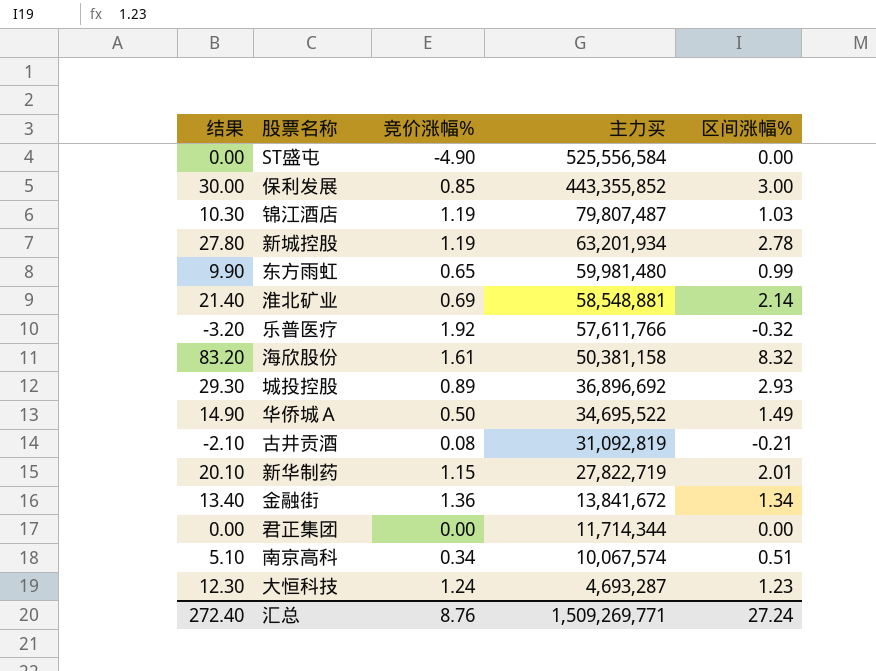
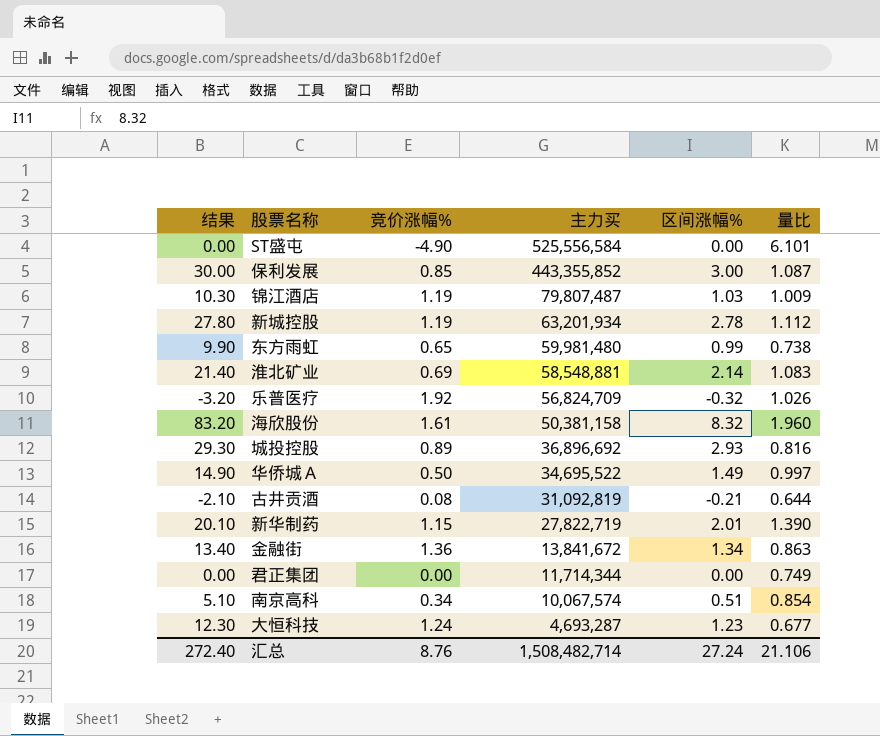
column 量比 | position: none -> 6
乐普医疗 | 主力买: 57,611,766 -> 56,824,709
汇总 | 主力买: 1,509,269,771 -> 1,508,482,714

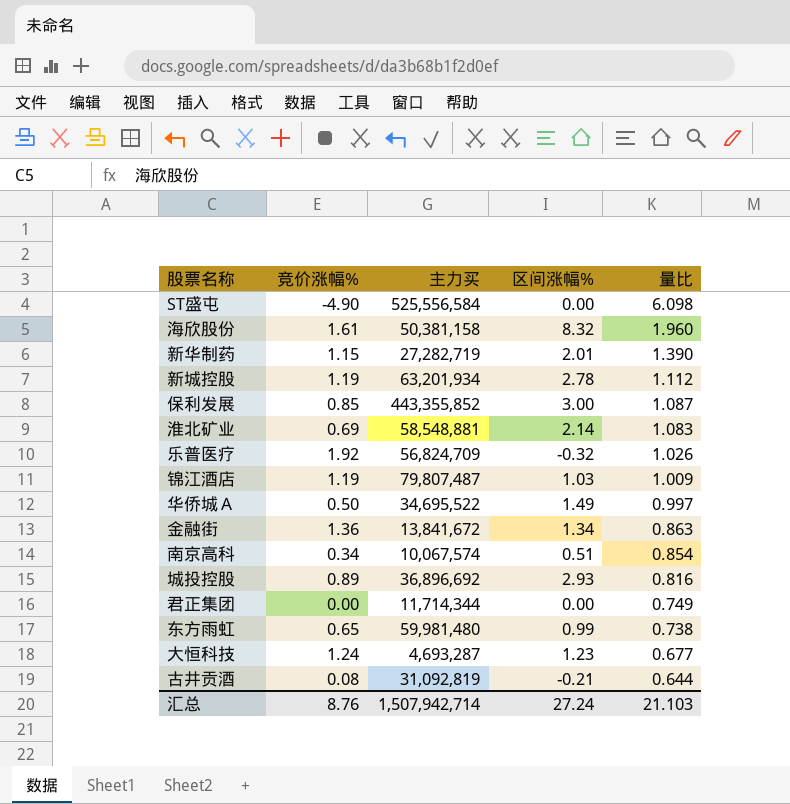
row order: 主力买 descending -> 量比 descending
column 结果 | formula: [区间涨幅%] * 10 -> none
ST盛屯 | 量比: 6.101 -> 6.098
新华制药 | 主力买: 27,822,719 -> 27,282,719
汇总 | 主力买: 1,508,482,714 -> 1,507,942,714
汇总 | 量比: 21.106 -> 21.103

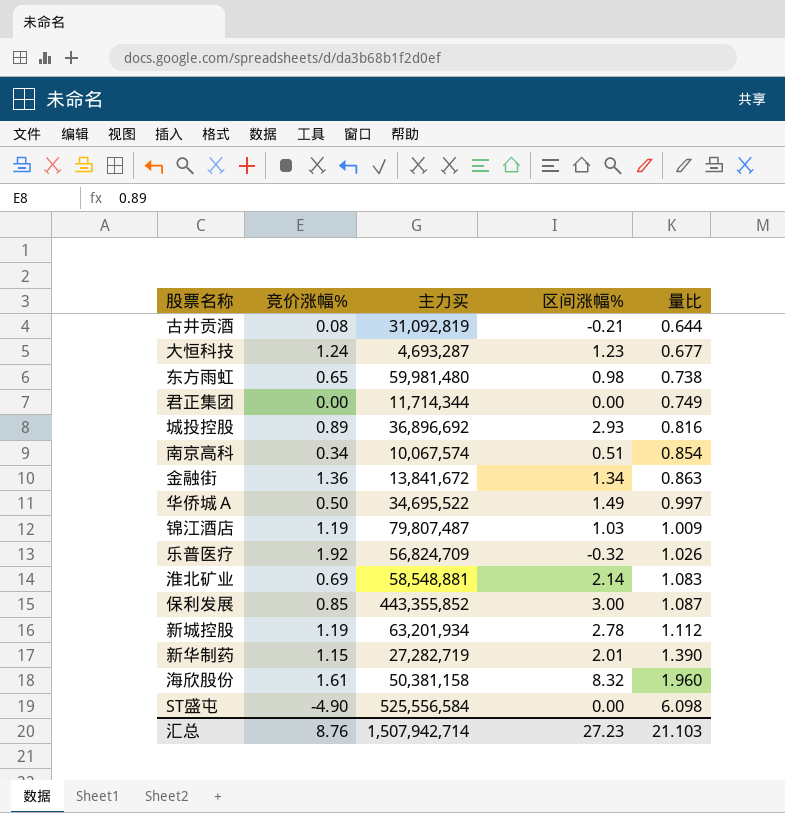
row order: 量比 descending -> 量比 ascending
东方雨虹 | 区间涨幅%: 0.99 -> 0.98
汇总 | 区间涨幅%: 27.24 -> 27.23

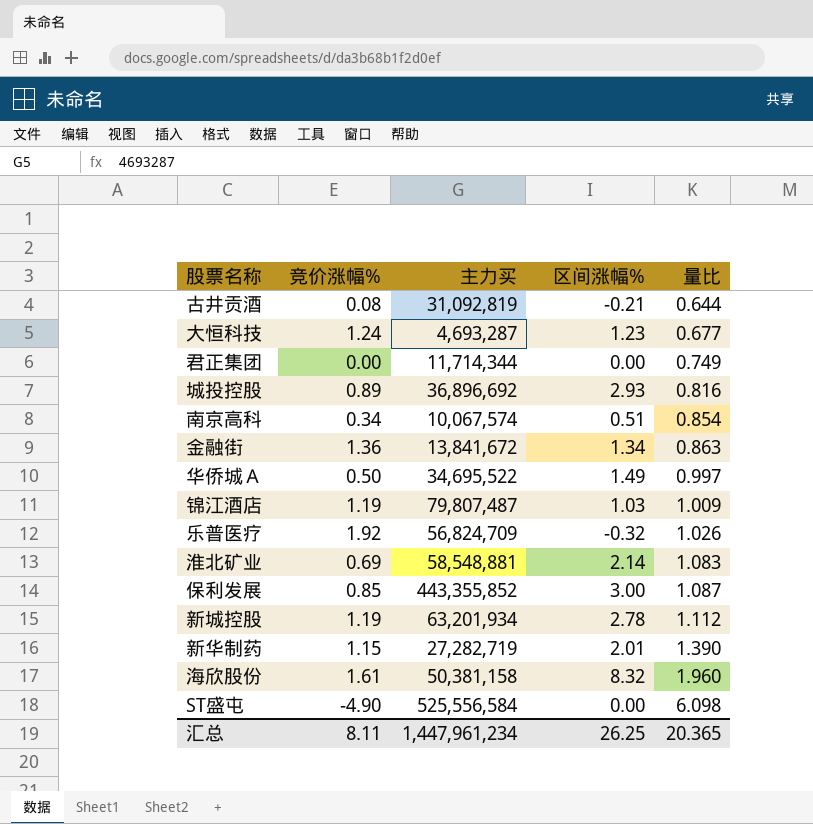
row 东方雨虹: 0.65 | 59,981,480 | 0.98 | 0.738 -> none
汇总 | 竞价涨幅%: 8.76 -> 8.11
汇总 | 主力买: 1,507,942,714 -> 1,447,961,234
汇总 | 区间涨幅%: 27.23 -> 26.25
汇总 | 量比: 21.103 -> 20.365

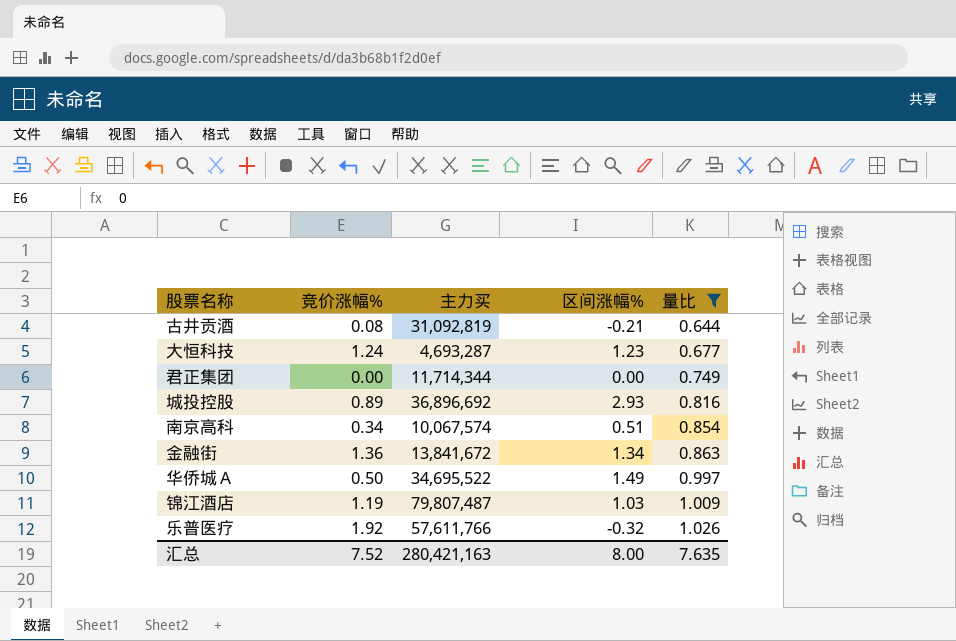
filter: none -> 量比 <= 1.026
乐普医疗 | 主力买: 56,824,709 -> 57,611,766
汇总 | 竞价涨幅%: 8.11 -> 7.52
汇总 | 主力买: 1,447,961,234 -> 280,421,163
汇总 | 区间涨幅%: 26.25 -> 8.00
汇总 | 量比: 20.365 -> 7.635

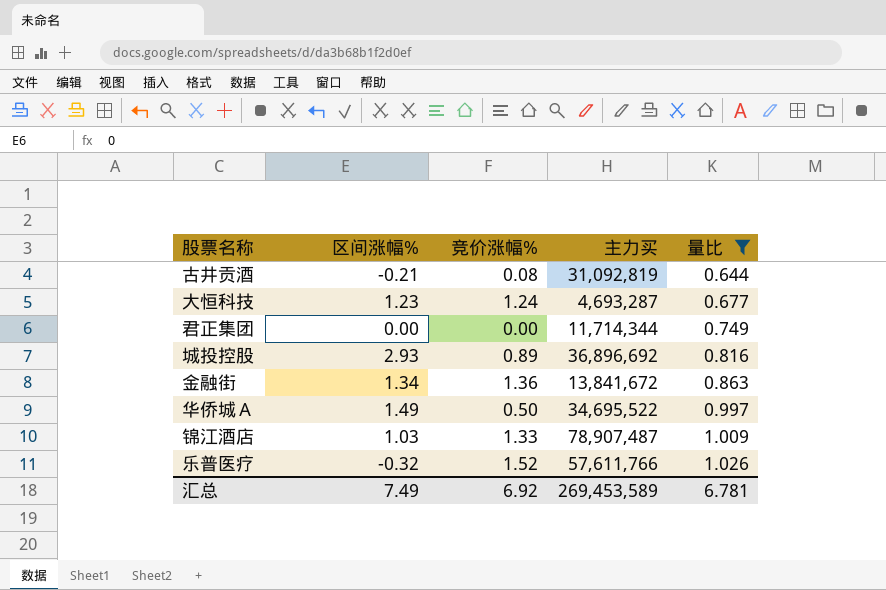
column 区间涨幅% | position: 4 -> 2
row 南京高科: 0.34 | 10,067,574 | 0.51 | 0.854 -> none
锦江酒店 | 竞价涨幅%: 1.19 -> 1.33
锦江酒店 | 主力买: 79,807,487 -> 78,907,487
乐普医疗 | 竞价涨幅%: 1.92 -> 1.52
汇总 | 区间涨幅%: 8.00 -> 7.49
汇总 | 竞价涨幅%: 7.52 -> 6.92
汇总 | 主力买: 280,421,163 -> 269,453,589
汇总 | 量比: 7.635 -> 6.781

